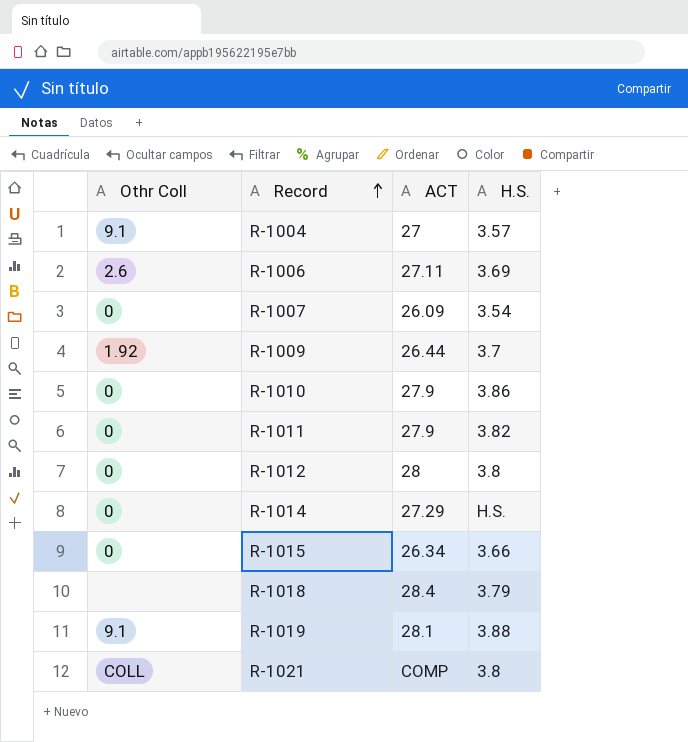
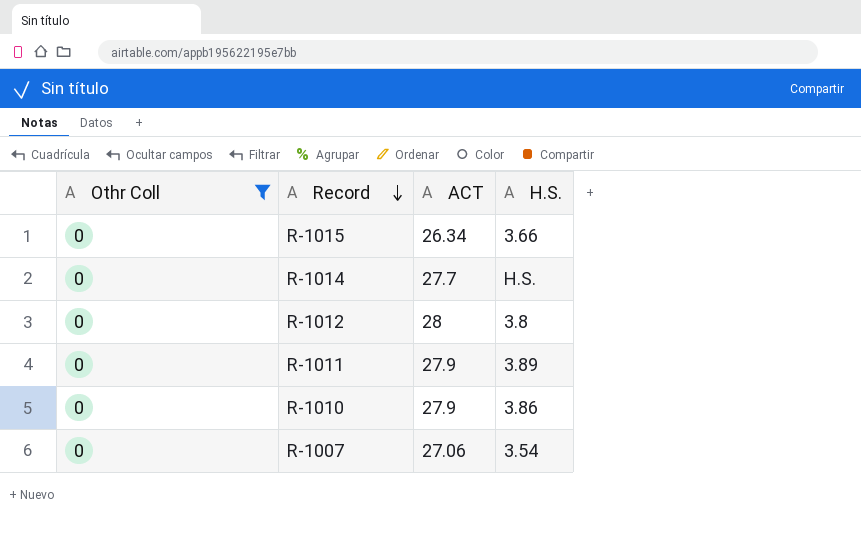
filter: none -> Othr Coll = 0
row order: Record ascending -> Record descending
R-1014 | ACT: 27.29 -> 27.7
R-1011 | H.S.: 3.82 -> 3.89
R-1007 | ACT: 26.09 -> 27.06

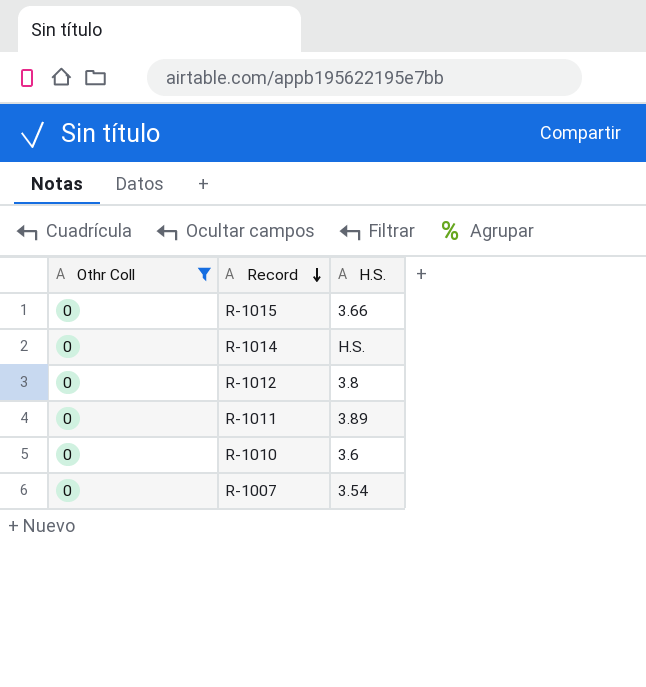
column ACT | position: 3 -> none
R-1010 | H.S.: 3.86 -> 3.6

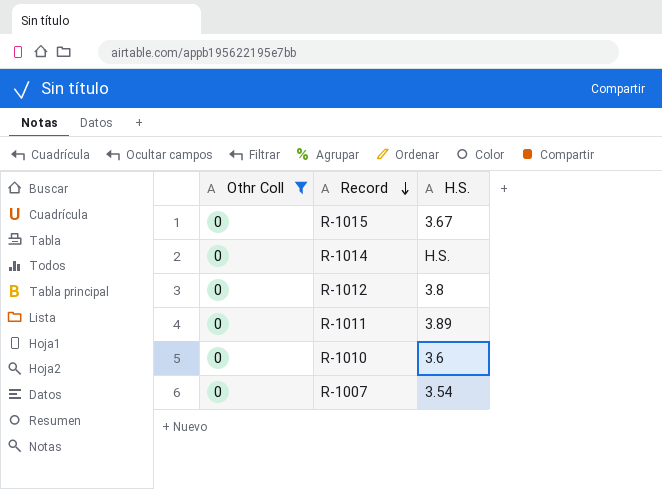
R-1015 | H.S.: 3.66 -> 3.67

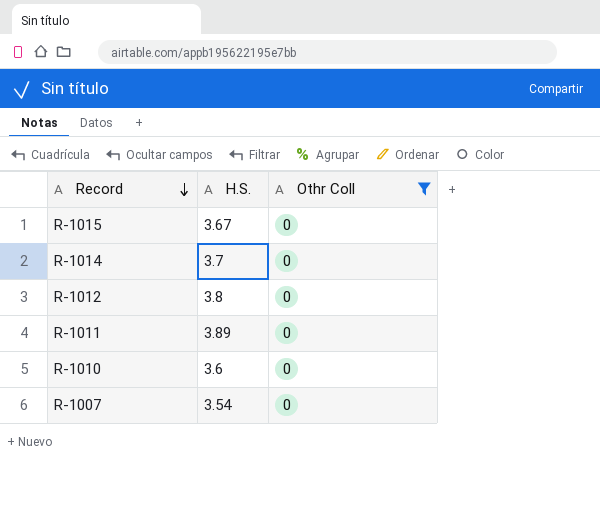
column Othr Coll | position: 1 -> 3
R-1014 | H.S.: H.S. -> 3.7

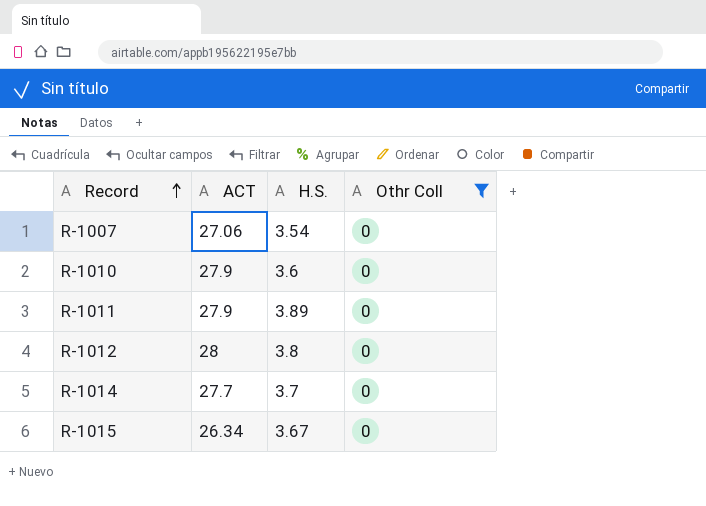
row order: Record descending -> Record ascending
column ACT | position: none -> 2

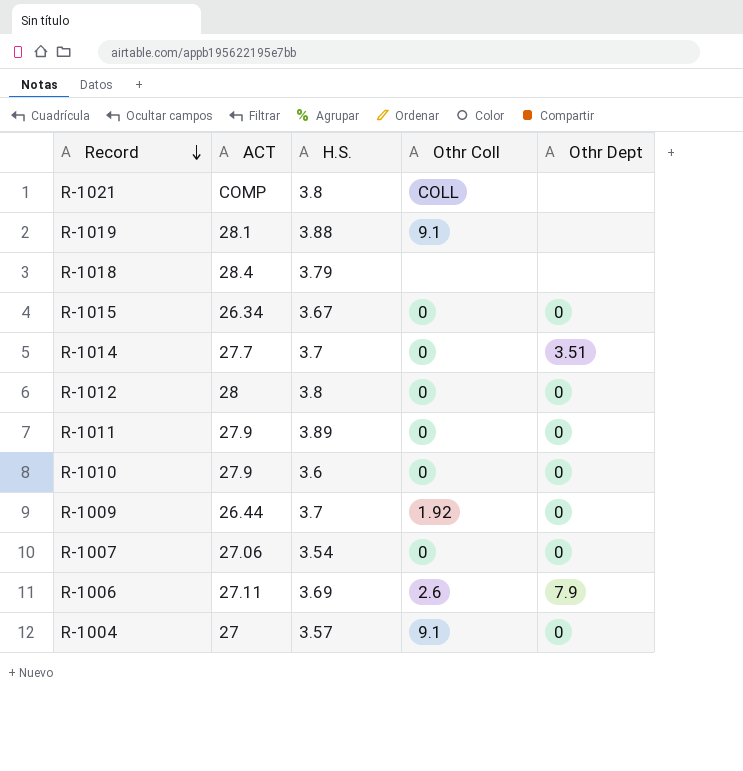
filter: Othr Coll = 0 -> none
row order: Record ascending -> Record descending
column Othr Dept | position: none -> 5

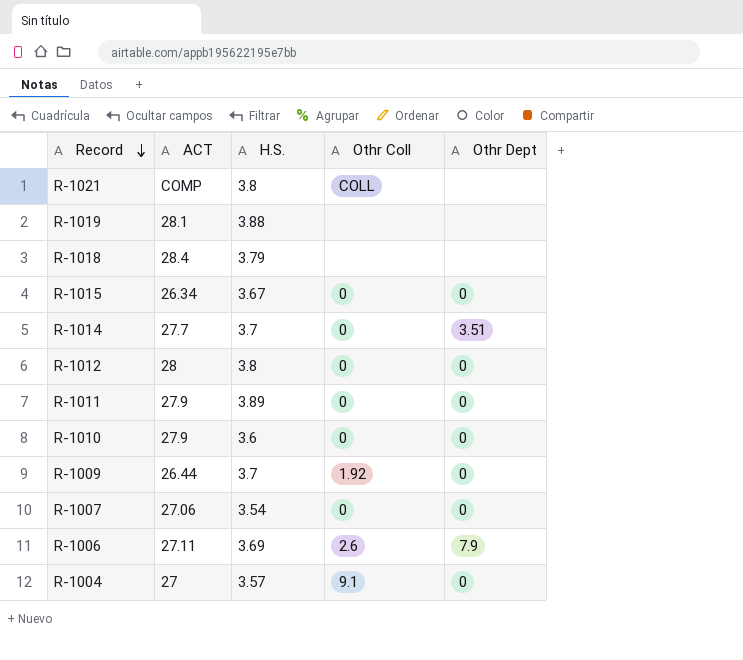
R-1019 | Othr Coll: 9.1 -> none

